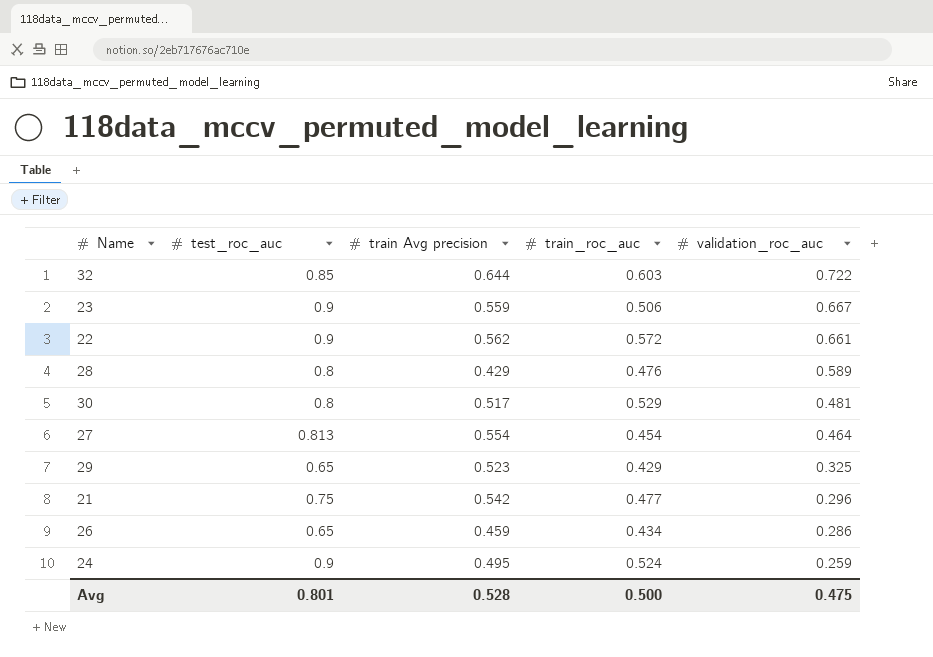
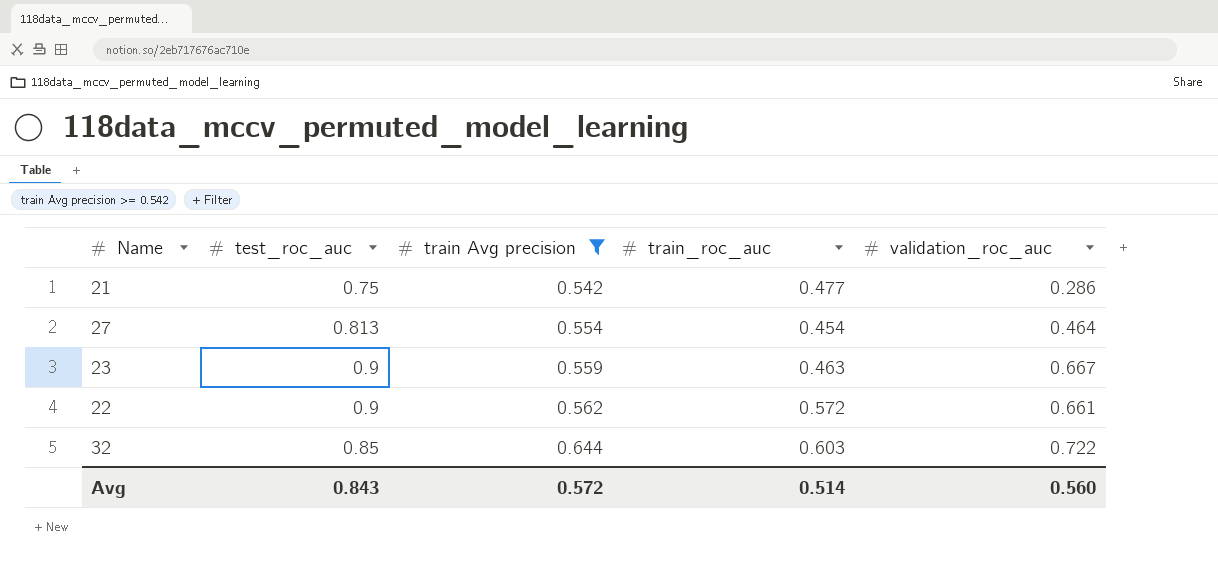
filter: none -> train Avg precision >= 0.542
row order: validation_roc_auc descending -> train Avg precision ascending
21 | validation_roc_auc: 0.296 -> 0.286
23 | train_roc_auc: 0.506 -> 0.463
Avg | test_roc_auc: 0.801 -> 0.843
Avg | train Avg precision: 0.528 -> 0.572
Avg | train_roc_auc: 0.500 -> 0.514
Avg | validation_roc_auc: 0.475 -> 0.560

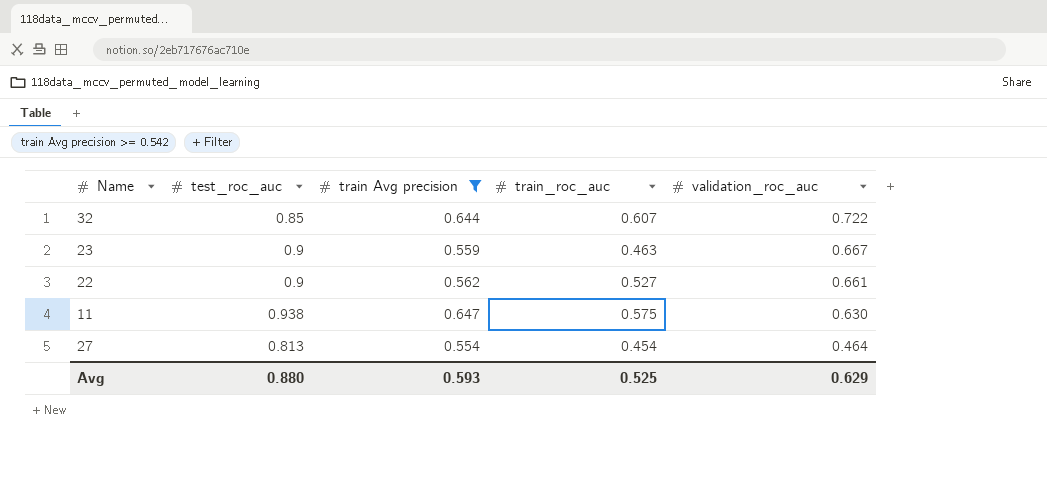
row order: train Avg precision ascending -> validation_roc_auc descending
row 21: 0.75 | 0.542 | 0.477 | 0.286 -> none
32 | train_roc_auc: 0.603 -> 0.607
22 | train_roc_auc: 0.572 -> 0.527
row 11: none -> 0.938 | 0.647 | 0.575 | 0.630
Avg | test_roc_auc: 0.843 -> 0.880
Avg | train Avg precision: 0.572 -> 0.593
Avg | train_roc_auc: 0.514 -> 0.525
Avg | validation_roc_auc: 0.560 -> 0.629

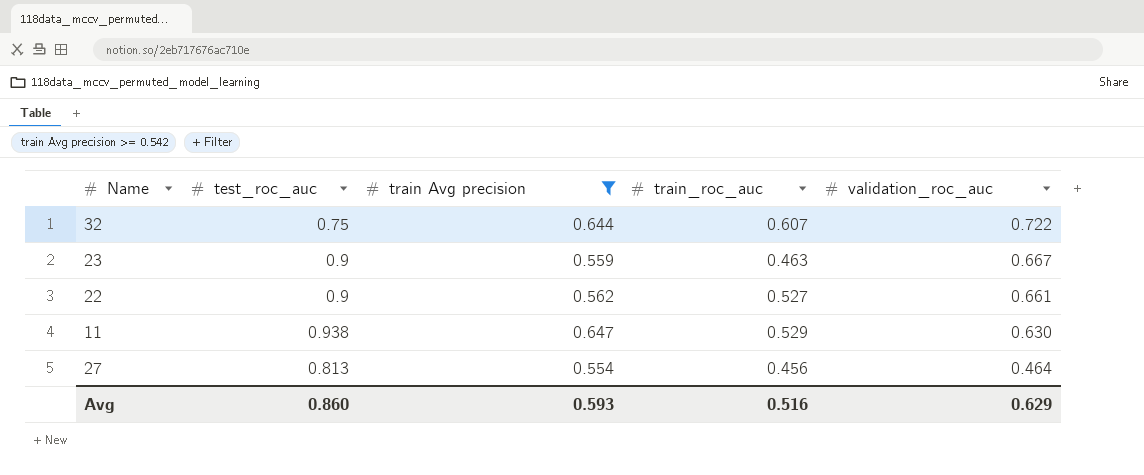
32 | test_roc_auc: 0.85 -> 0.75
11 | train_roc_auc: 0.575 -> 0.529
27 | train_roc_auc: 0.454 -> 0.456
Avg | test_roc_auc: 0.880 -> 0.860
Avg | train_roc_auc: 0.525 -> 0.516

